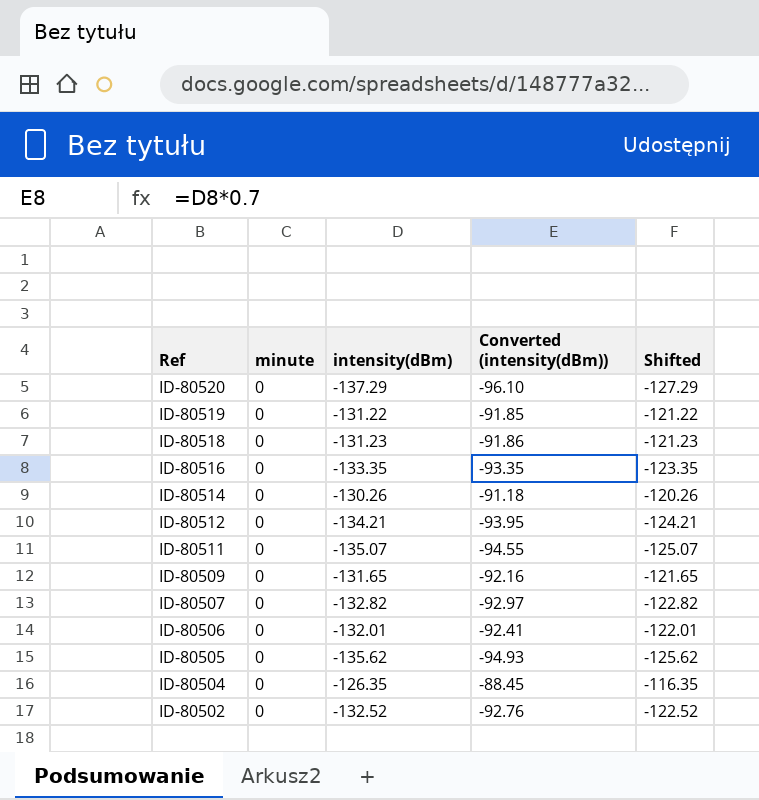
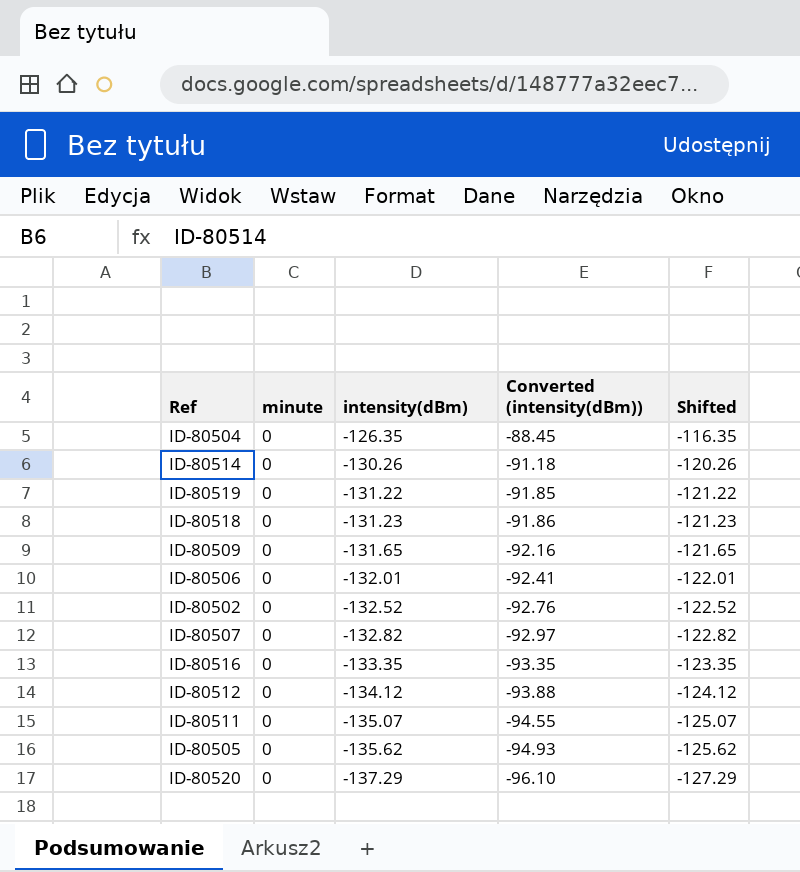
row order: Ref descending -> intensity(dBm) descending
ID-80512 | intensity(dBm): -134.21 -> -134.12
ID-80512 | Converted (intensity(dBm)): -93.95 -> -93.88
ID-80512 | Shifted: -124.21 -> -124.12

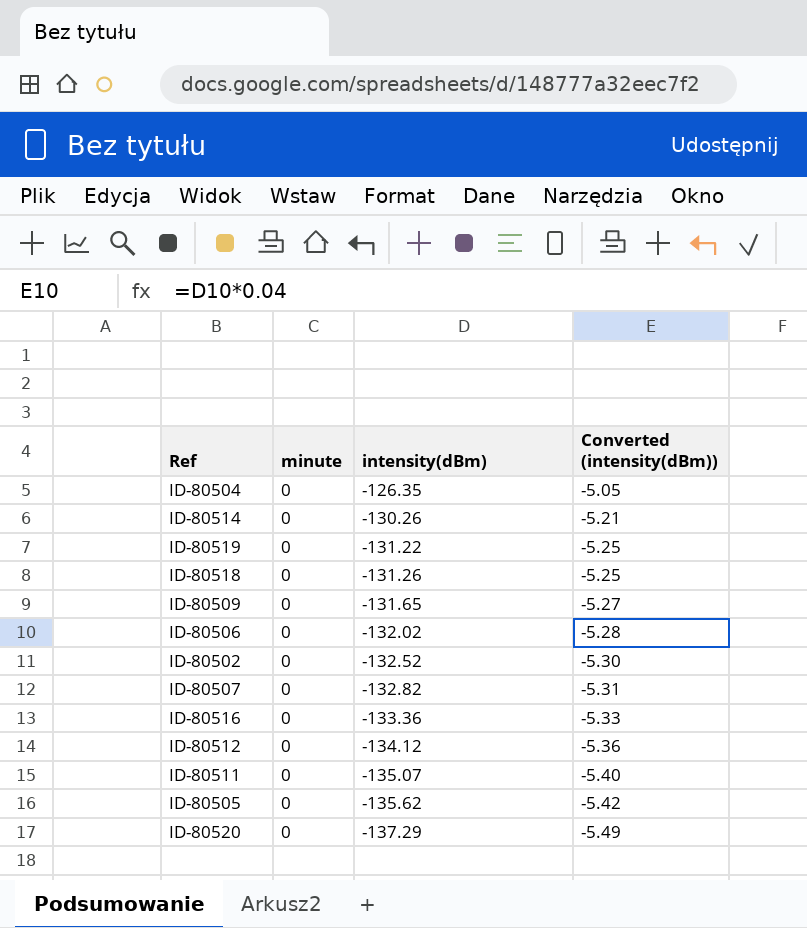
column Shifted | formula: [intensity(dBm)] + 10 -> none
column Converted (intensity(dBm)) | formula: [intensity(dBm)] * 0.7 -> [intensity(dBm)] * 0.04
ID-80518 | intensity(dBm): -131.23 -> -131.26
ID-80506 | intensity(dBm): -132.01 -> -132.02
ID-80516 | intensity(dBm): -133.35 -> -133.36

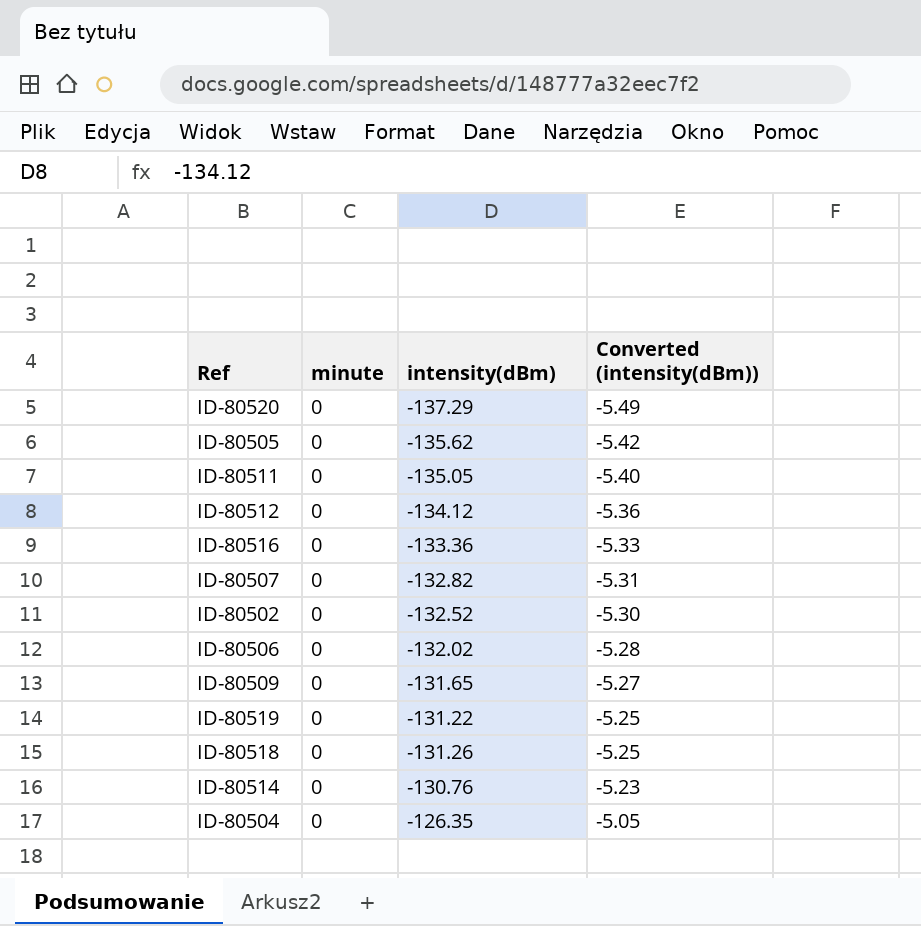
row order: intensity(dBm) descending -> Converted (intensity(dBm)) ascending
ID-80511 | intensity(dBm): -135.07 -> -135.05
ID-80514 | intensity(dBm): -130.26 -> -130.76
ID-80514 | Converted (intensity(dBm)): -5.21 -> -5.23

